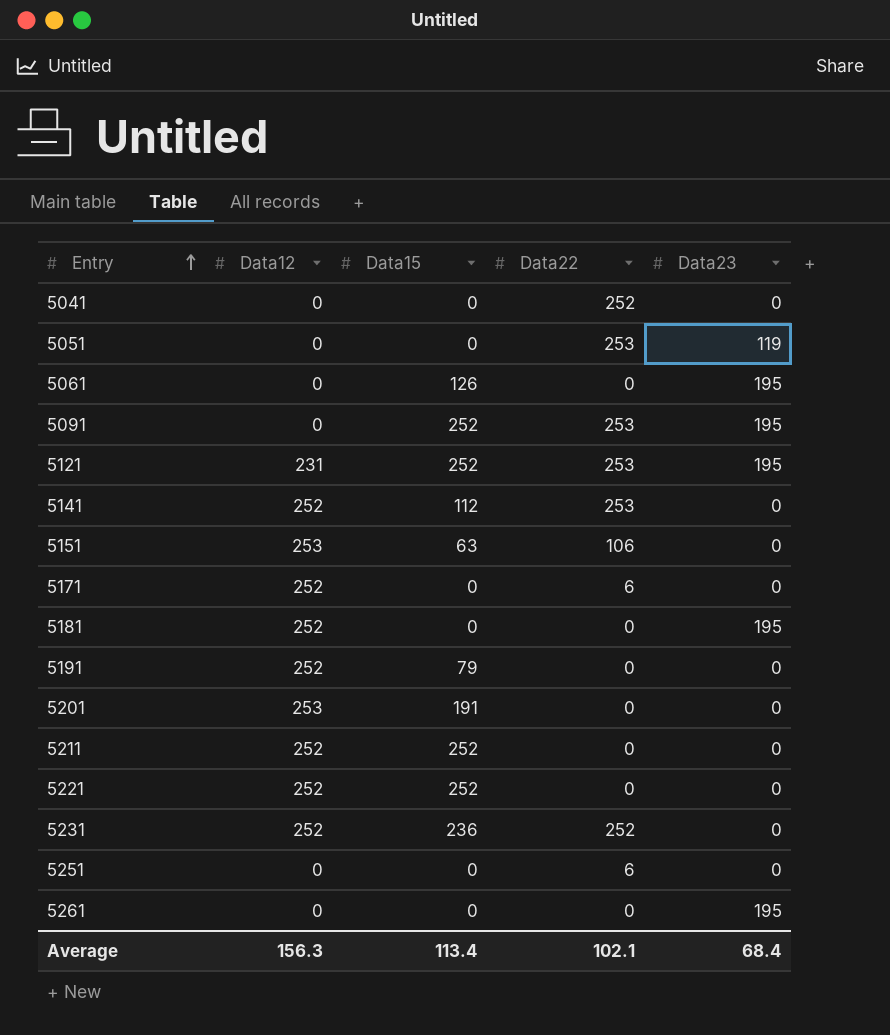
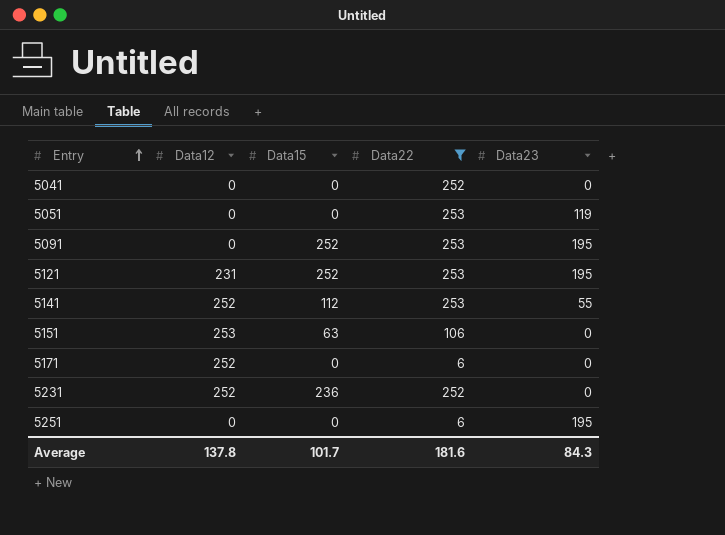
filter: none -> Data22 != 0
5141 | Data23: 0 -> 55
5251 | Data23: 0 -> 195
Average | Data12: 156.3 -> 137.8
Average | Data15: 113.4 -> 101.7
Average | Data22: 102.1 -> 181.6
Average | Data23: 68.4 -> 84.3

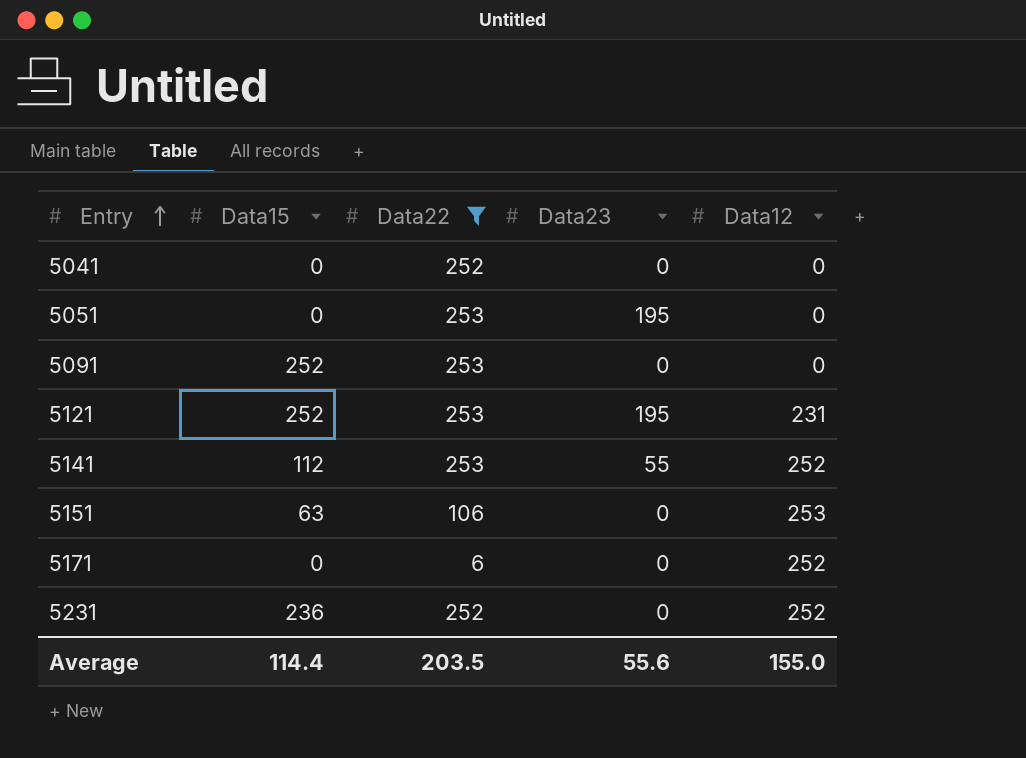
column Data12 | position: 2 -> 5
row 5251: 0 | 0 | 6 | 195 -> none
5051 | Data23: 119 -> 195
5091 | Data23: 195 -> 0
Average | Data15: 101.7 -> 114.4
Average | Data22: 181.6 -> 203.5
Average | Data23: 84.3 -> 55.6
Average | Data12: 137.8 -> 155.0

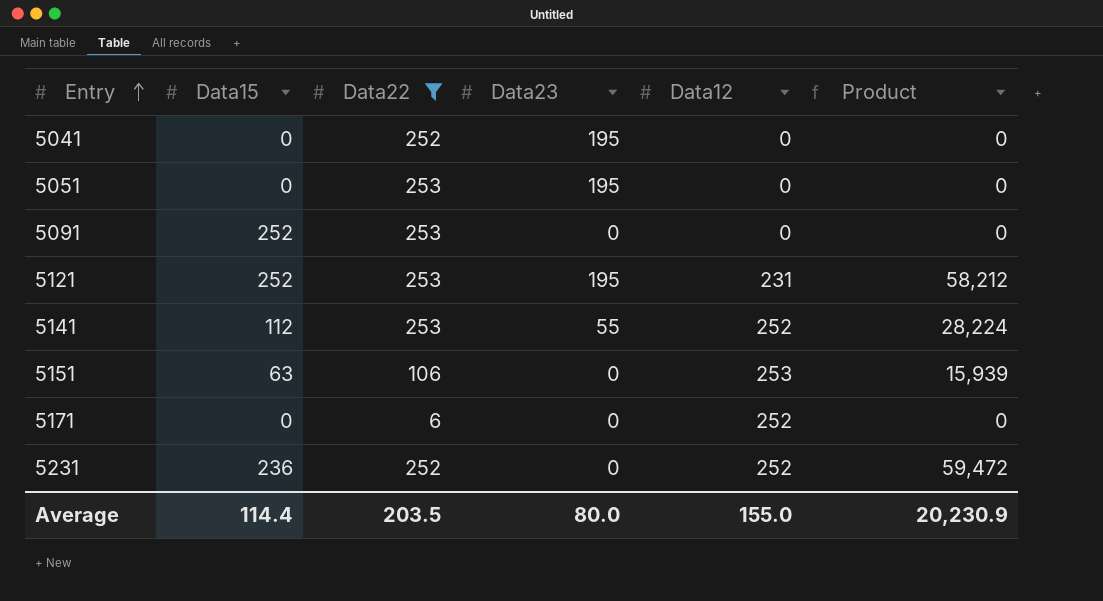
column Product | formula: none -> [Data15] * [Data12]
5041 | Data23: 0 -> 195
Average | Data23: 55.6 -> 80.0

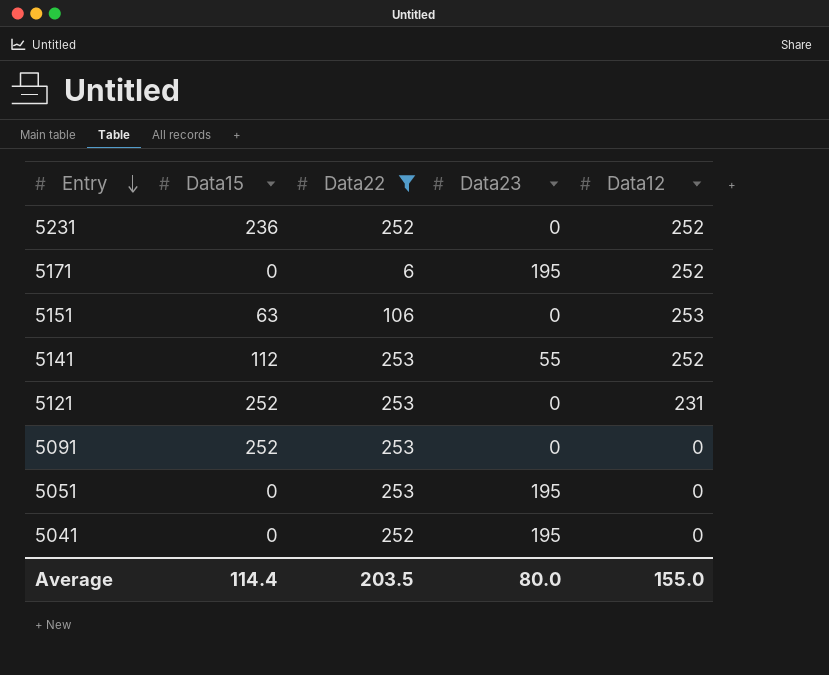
row order: Entry ascending -> Entry descending
column Product | formula: [Data15] * [Data12] -> none
5171 | Data23: 0 -> 195
5121 | Data23: 195 -> 0

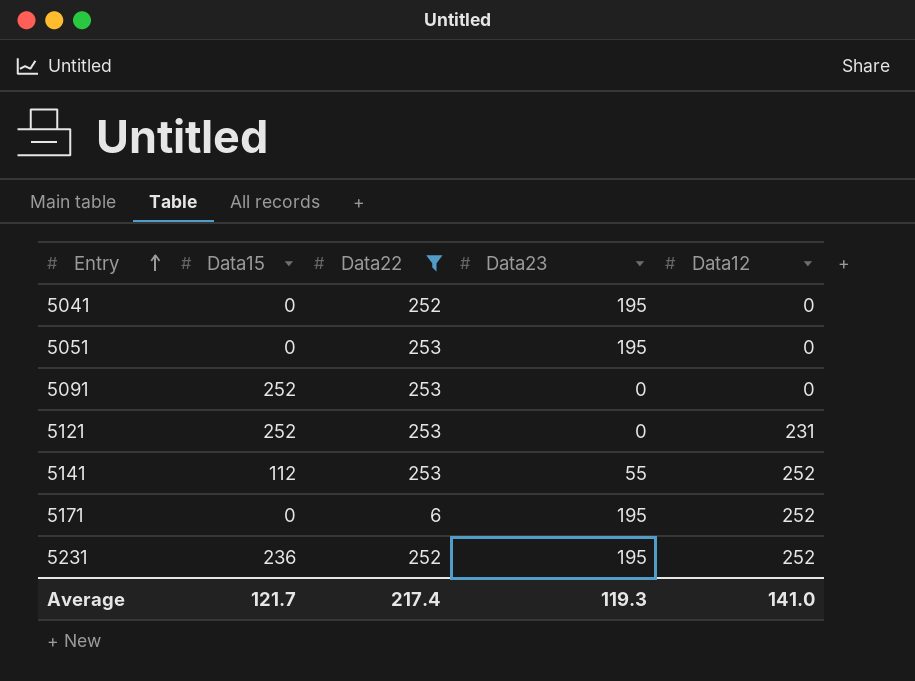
row order: Entry descending -> Entry ascending
row 5151: 63 | 106 | 0 | 253 -> none
5231 | Data23: 0 -> 195
Average | Data15: 114.4 -> 121.7
Average | Data22: 203.5 -> 217.4
Average | Data23: 80.0 -> 119.3
Average | Data12: 155.0 -> 141.0

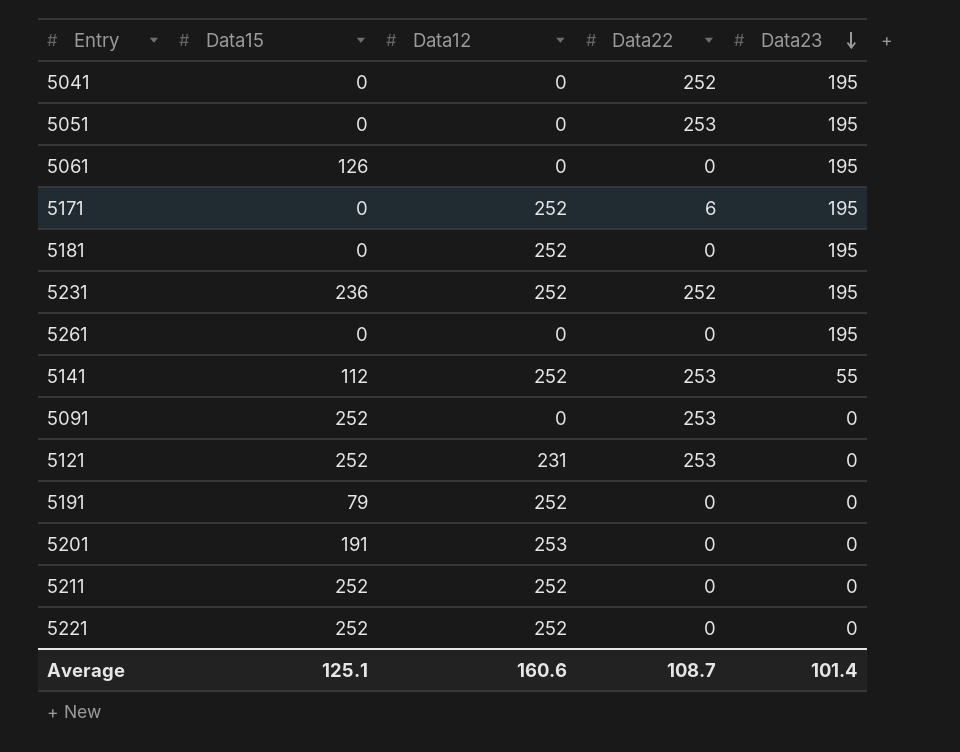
filter: Data22 != 0 -> none
row order: Entry ascending -> Data23 descending
column Data12 | position: 5 -> 3
Average | Data15: 121.7 -> 125.1
Average | Data12: 141.0 -> 160.6
Average | Data22: 217.4 -> 108.7
Average | Data23: 119.3 -> 101.4

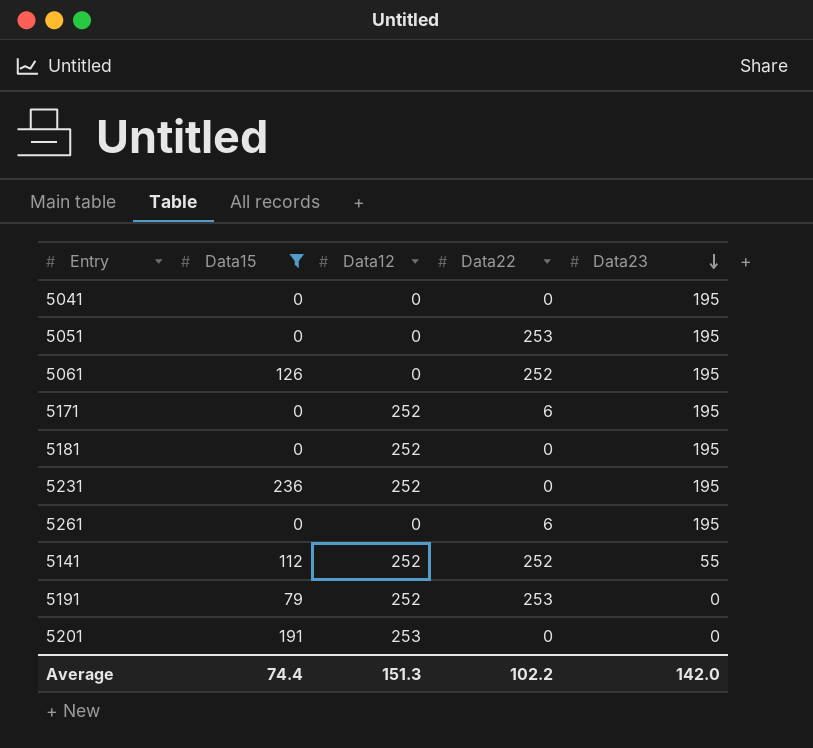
filter: none -> Data15 != 252
5041 | Data22: 252 -> 0
5061 | Data22: 0 -> 252
5231 | Data22: 252 -> 0
5261 | Data22: 0 -> 6
5141 | Data22: 253 -> 252
5191 | Data22: 0 -> 253
Average | Data15: 125.1 -> 74.4
Average | Data12: 160.6 -> 151.3
Average | Data22: 108.7 -> 102.2
Average | Data23: 101.4 -> 142.0

